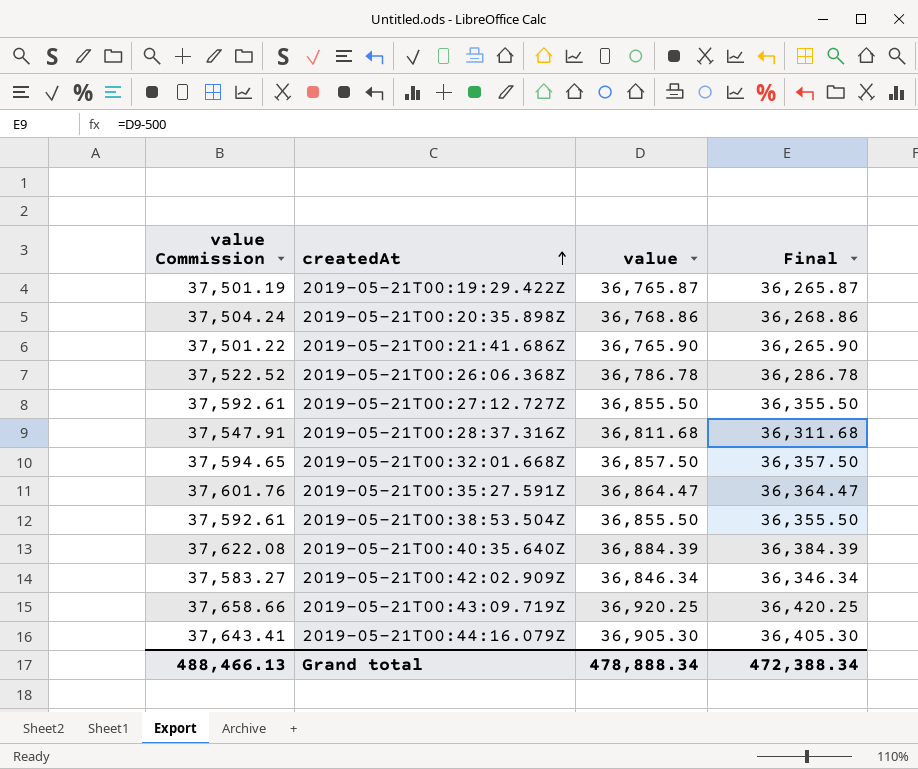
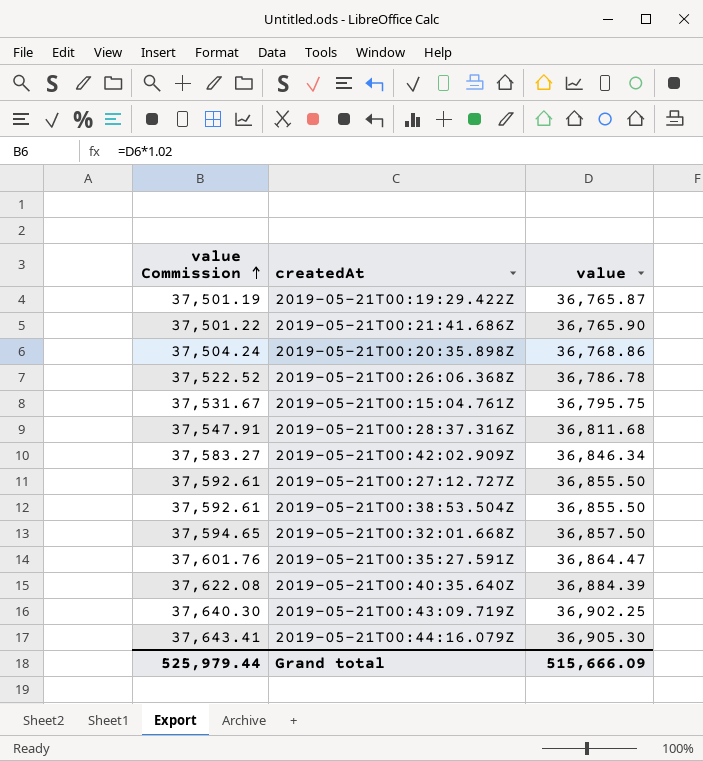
row order: createdAt ascending -> value Commission ascending
column Final | formula: [value] - 500 -> none
row 2019-05-21T00:15:04.761Z: none -> 37,531.67 | 36,795.75
2019-05-21T00:43:09.719Z | value Commission: 37,658.66 -> 37,640.30
2019-05-21T00:43:09.719Z | value: 36,920.25 -> 36,902.25
Grand total | value Commission: 488,466.13 -> 525,979.44
Grand total | value: 478,888.34 -> 515,666.09

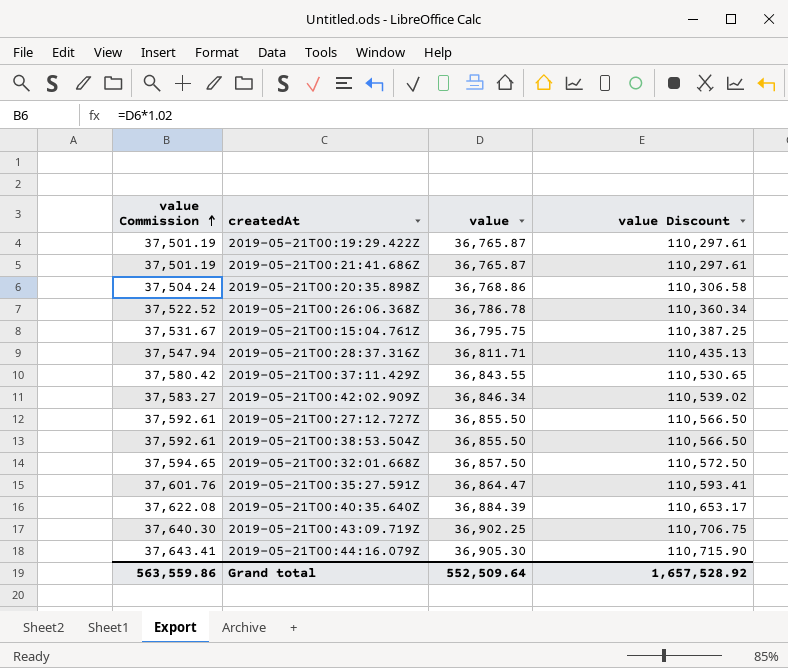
column value Discount | formula: none -> [value] * 3
2019-05-21T00:21:41.686Z | value Commission: 37,501.22 -> 37,501.19
2019-05-21T00:21:41.686Z | value: 36,765.90 -> 36,765.87
2019-05-21T00:28:37.316Z | value Commission: 37,547.91 -> 37,547.94
2019-05-21T00:28:37.316Z | value: 36,811.68 -> 36,811.71
row 2019-05-21T00:37:11.429Z: none -> 37,580.42 | 36,843.55 | 110,530.65
Grand total | value Commission: 525,979.44 -> 563,559.86
Grand total | value: 515,666.09 -> 552,509.64

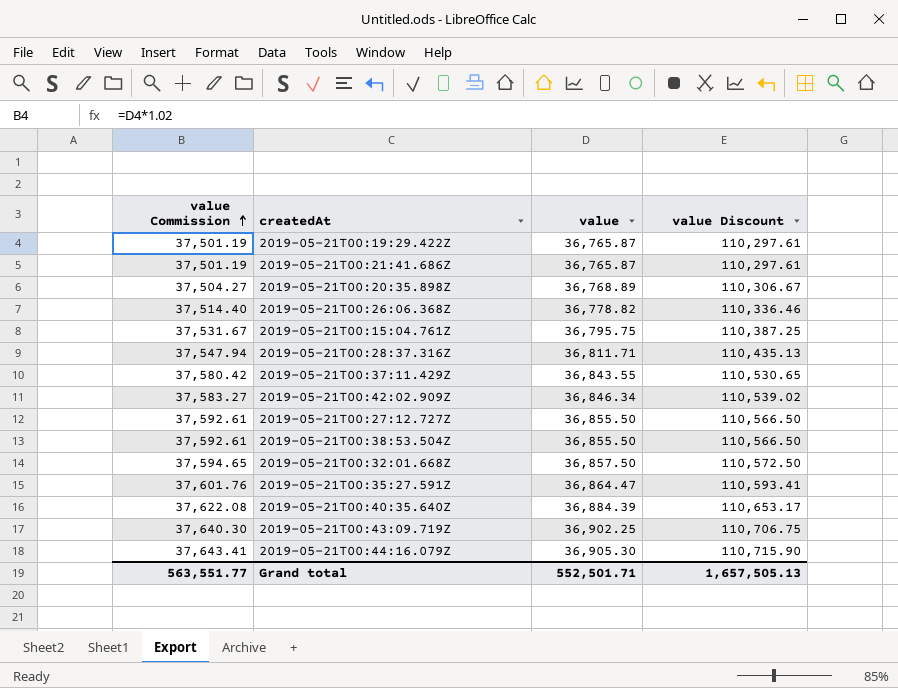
2019-05-21T00:20:35.898Z | value Commission: 37,504.24 -> 37,504.27
2019-05-21T00:20:35.898Z | value: 36,768.86 -> 36,768.89
2019-05-21T00:20:35.898Z | value Discount: 110,306.58 -> 110,306.67
2019-05-21T00:26:06.368Z | value Commission: 37,522.52 -> 37,514.40
2019-05-21T00:26:06.368Z | value: 36,786.78 -> 36,778.82
2019-05-21T00:26:06.368Z | value Discount: 110,360.34 -> 110,336.46
Grand total | value Commission: 563,559.86 -> 563,551.77
Grand total | value: 552,509.64 -> 552,501.71
Grand total | value Discount: 1,657,528.92 -> 1,657,505.13

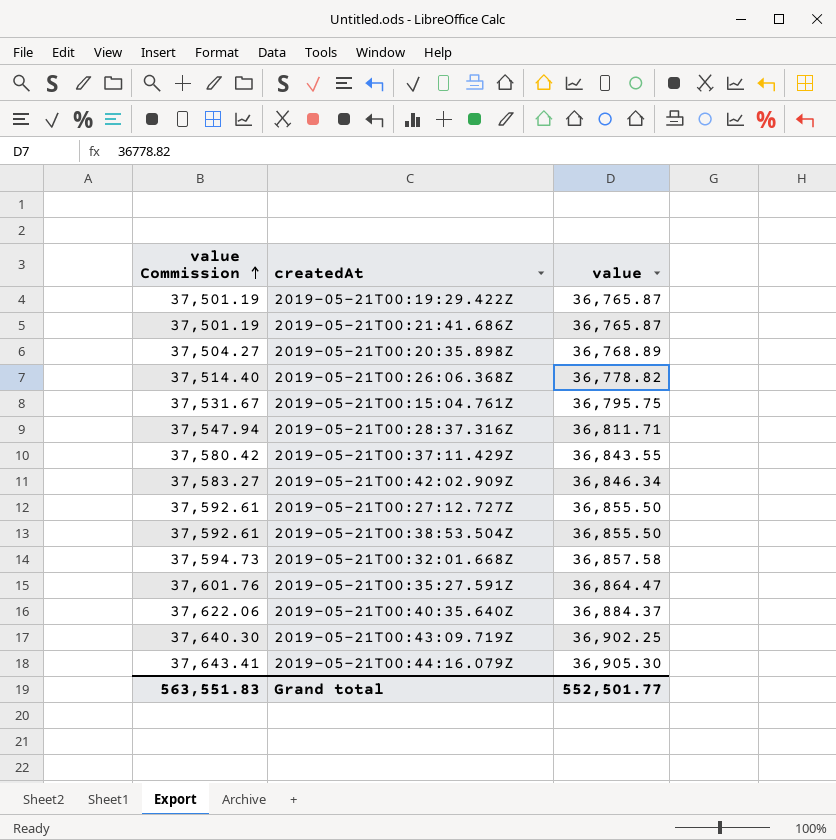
column value Discount | formula: [value] * 3 -> none
2019-05-21T00:32:01.668Z | value Commission: 37,594.65 -> 37,594.73
2019-05-21T00:32:01.668Z | value: 36,857.50 -> 36,857.58
2019-05-21T00:40:35.640Z | value Commission: 37,622.08 -> 37,622.06
2019-05-21T00:40:35.640Z | value: 36,884.39 -> 36,884.37
Grand total | value Commission: 563,551.77 -> 563,551.83
Grand total | value: 552,501.71 -> 552,501.77

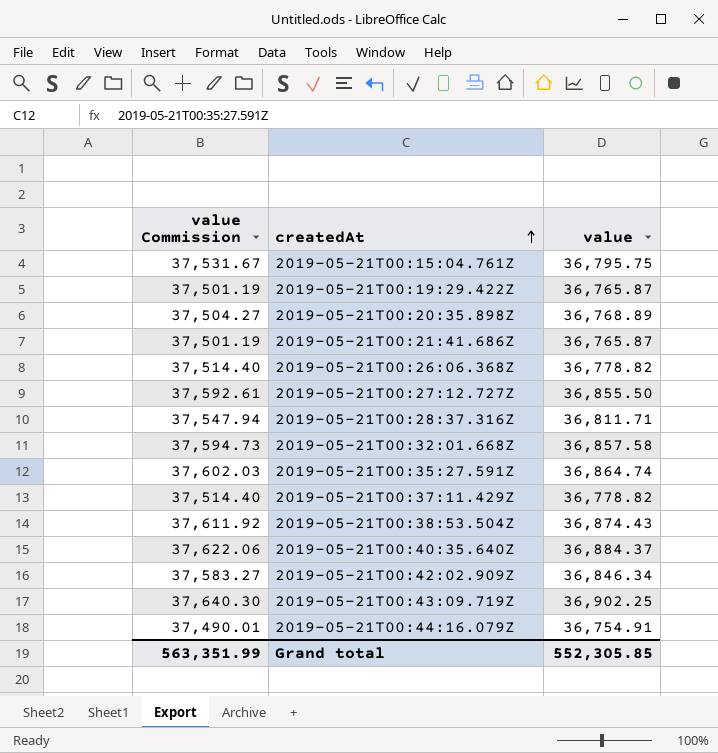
row order: value Commission ascending -> createdAt ascending
2019-05-21T00:35:27.591Z | value Commission: 37,601.76 -> 37,602.03
2019-05-21T00:35:27.591Z | value: 36,864.47 -> 36,864.74
2019-05-21T00:37:11.429Z | value Commission: 37,580.42 -> 37,514.40
2019-05-21T00:37:11.429Z | value: 36,843.55 -> 36,778.82
2019-05-21T00:38:53.504Z | value Commission: 37,592.61 -> 37,611.92
2019-05-21T00:38:53.504Z | value: 36,855.50 -> 36,874.43
2019-05-21T00:44:16.079Z | value Commission: 37,643.41 -> 37,490.01
2019-05-21T00:44:16.079Z | value: 36,905.30 -> 36,754.91
Grand total | value Commission: 563,551.83 -> 563,351.99
Grand total | value: 552,501.77 -> 552,305.85

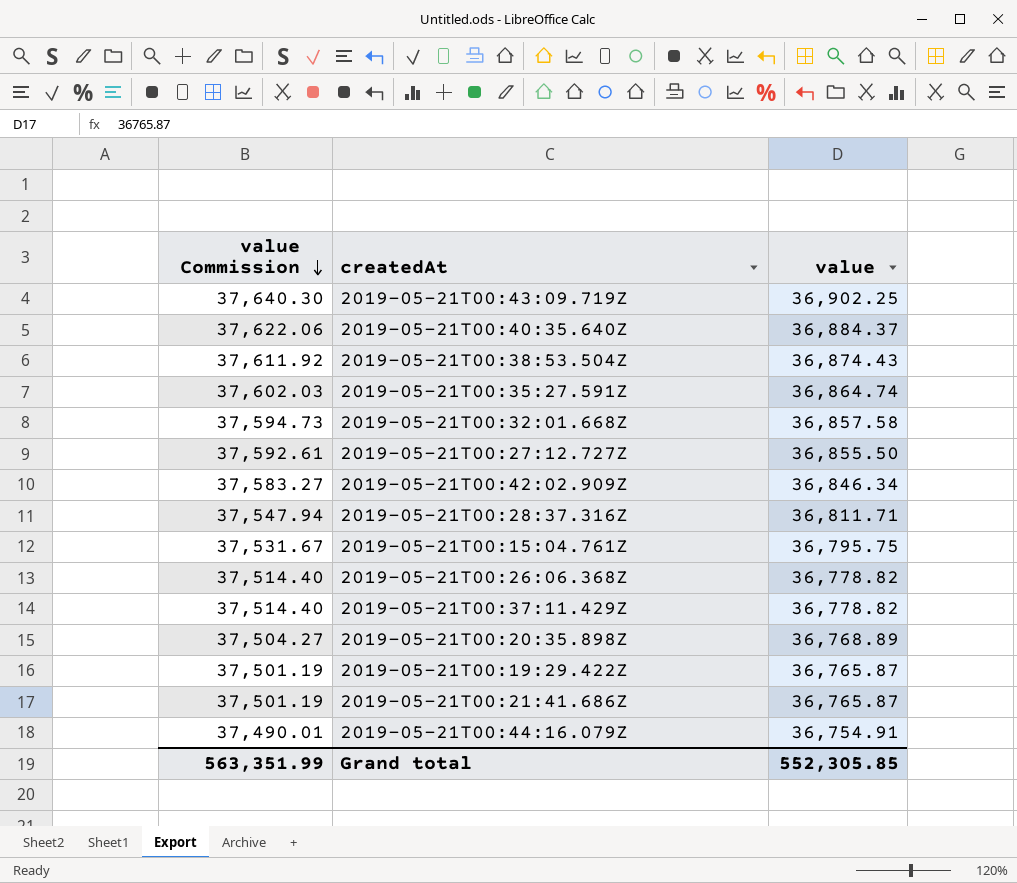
row order: createdAt ascending -> value Commission descending

